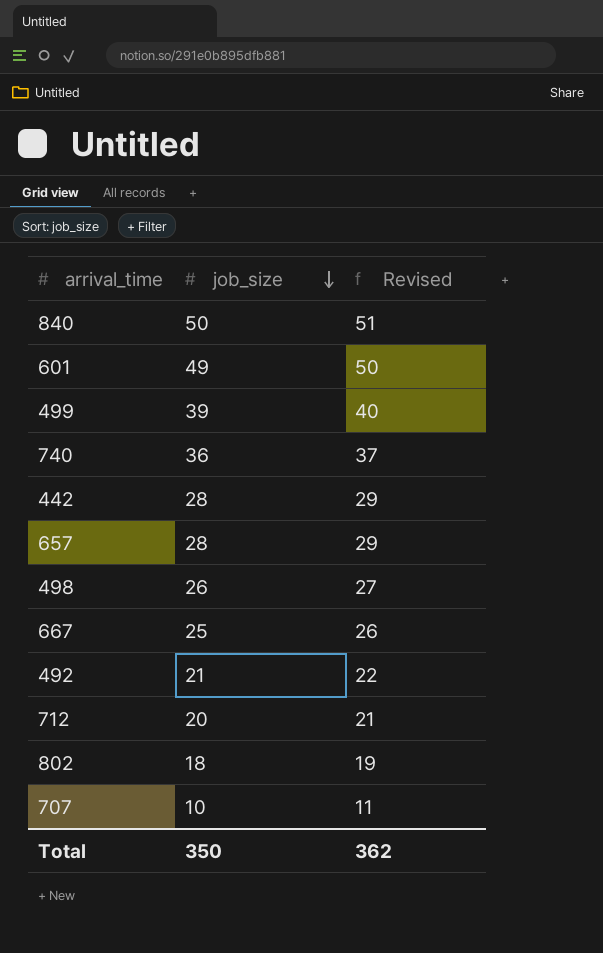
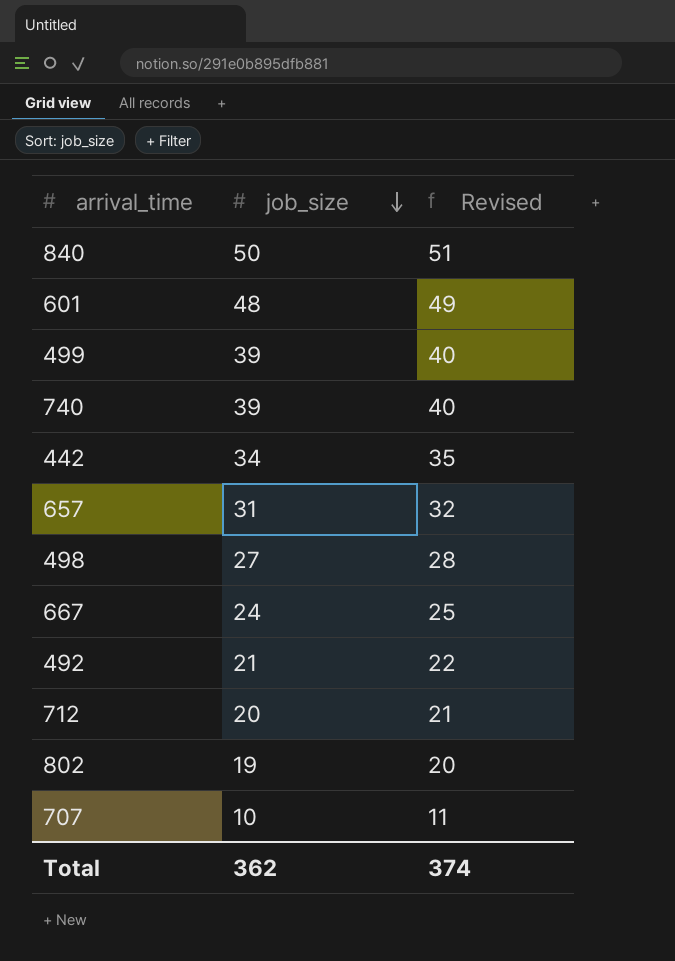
601 | job_size: 49 -> 48
601 | Revised: 50 -> 49
740 | job_size: 36 -> 39
740 | Revised: 37 -> 40
442 | job_size: 28 -> 34
442 | Revised: 29 -> 35
657 | job_size: 28 -> 31
657 | Revised: 29 -> 32
498 | job_size: 26 -> 27
498 | Revised: 27 -> 28
667 | job_size: 25 -> 24
667 | Revised: 26 -> 25
802 | job_size: 18 -> 19
802 | Revised: 19 -> 20
Total | job_size: 350 -> 362
Total | Revised: 362 -> 374

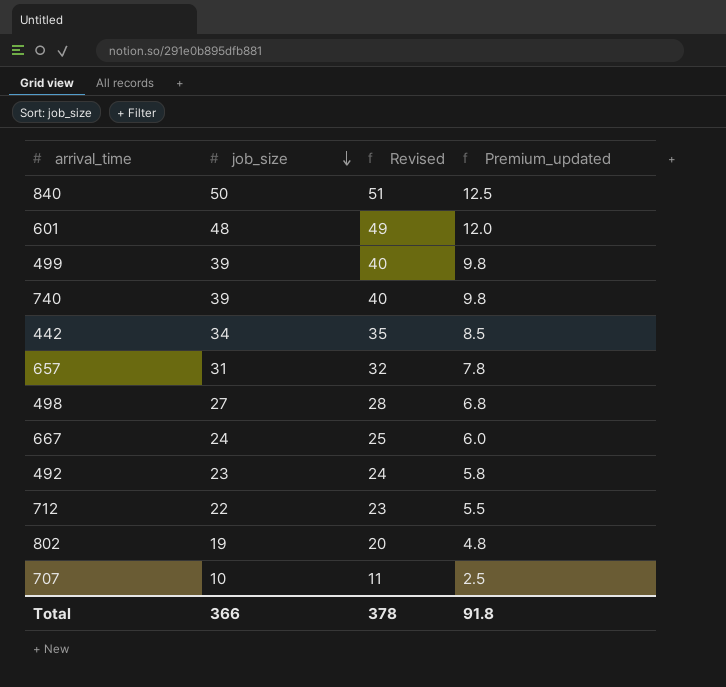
column Premium_updated | formula: none -> [job_size] * 0.25
492 | job_size: 21 -> 23
492 | Revised: 22 -> 24
712 | job_size: 20 -> 22
712 | Revised: 21 -> 23
Total | job_size: 362 -> 366
Total | Revised: 374 -> 378

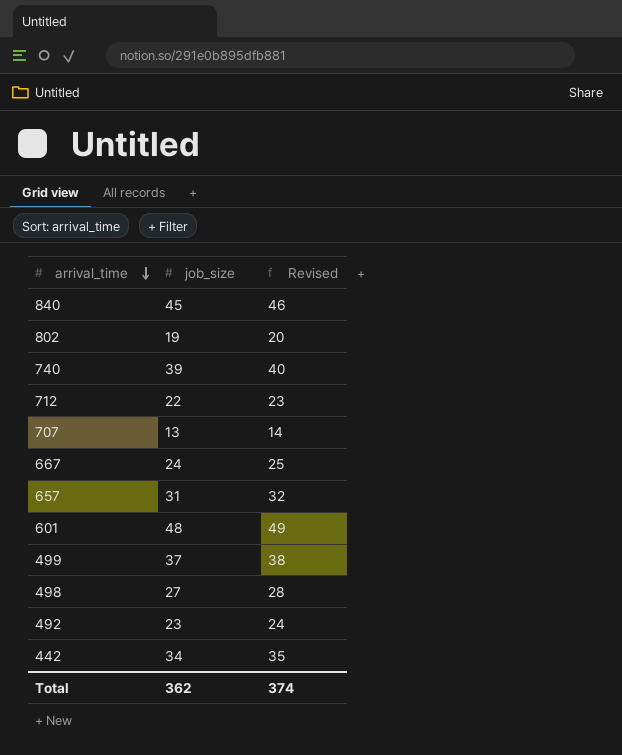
row order: job_size descending -> arrival_time descending
column Premium_updated | formula: [job_size] * 0.25 -> none
840 | job_size: 50 -> 45
840 | Revised: 51 -> 46
707 | job_size: 10 -> 13
707 | Revised: 11 -> 14
499 | job_size: 39 -> 37
499 | Revised: 40 -> 38
Total | job_size: 366 -> 362
Total | Revised: 378 -> 374

